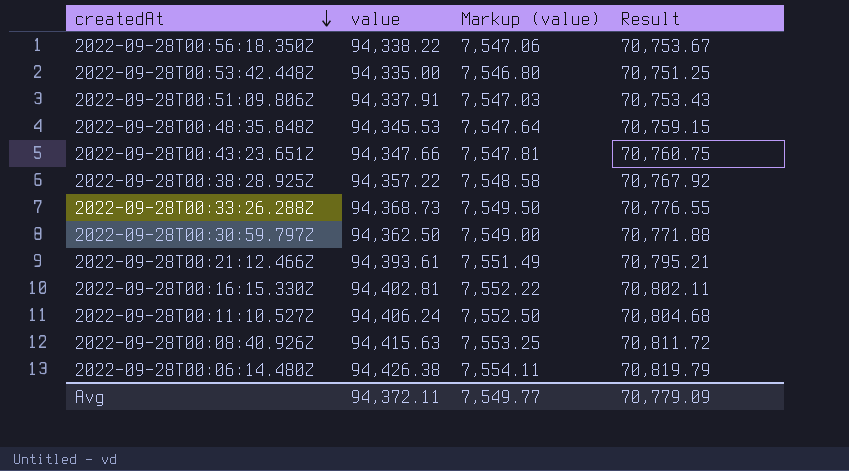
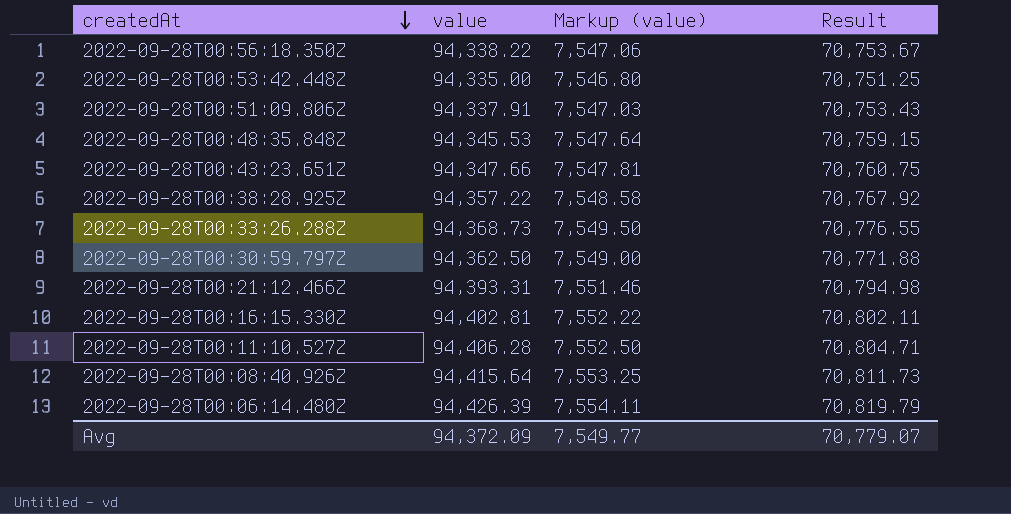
2022-09-28T00:21:12.466Z | value: 94,393.61 -> 94,393.31
2022-09-28T00:21:12.466Z | Markup (value): 7,551.49 -> 7,551.46
2022-09-28T00:21:12.466Z | Result: 70,795.21 -> 70,794.98
2022-09-28T00:11:10.527Z | value: 94,406.24 -> 94,406.28
2022-09-28T00:11:10.527Z | Result: 70,804.68 -> 70,804.71
2022-09-28T00:08:40.926Z | value: 94,415.63 -> 94,415.64
2022-09-28T00:08:40.926Z | Result: 70,811.72 -> 70,811.73
2022-09-28T00:06:14.480Z | value: 94,426.38 -> 94,426.39
Avg | value: 94,372.11 -> 94,372.09
Avg | Result: 70,779.09 -> 70,779.07

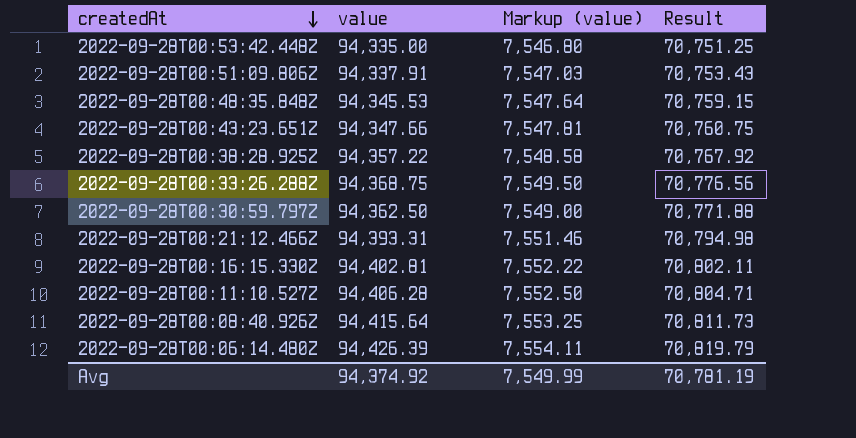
row 2022-09-28T00:56:18.350Z: 94,338.22 | 7,547.06 | 70,753.67 -> none
2022-09-28T00:33:26.288Z | value: 94,368.73 -> 94,368.75
2022-09-28T00:33:26.288Z | Result: 70,776.55 -> 70,776.56
Avg | value: 94,372.09 -> 94,374.92
Avg | Markup (value): 7,549.77 -> 7,549.99
Avg | Result: 70,779.07 -> 70,781.19

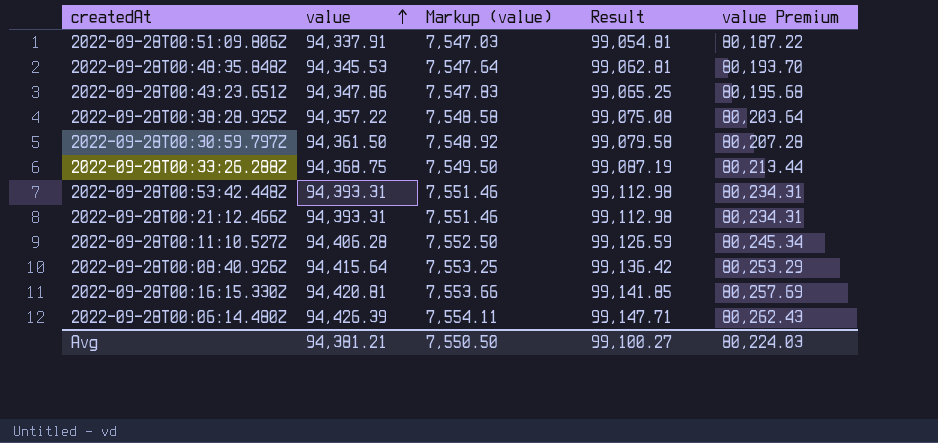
row order: createdAt descending -> value ascending
column Result | formula: [value] * 0.75 -> [value] * 1.05
column value Premium | formula: none -> [value] * 0.85
2022-09-28T00:43:23.651Z | value: 94,347.66 -> 94,347.86
2022-09-28T00:43:23.651Z | Markup (value): 7,547.81 -> 7,547.83
2022-09-28T00:30:59.797Z | value: 94,362.50 -> 94,361.50
2022-09-28T00:30:59.797Z | Markup (value): 7,549.00 -> 7,548.92
2022-09-28T00:53:42.448Z | value: 94,335.00 -> 94,393.31
2022-09-28T00:53:42.448Z | Markup (value): 7,546.80 -> 7,551.46
2022-09-28T00:16:15.330Z | value: 94,402.81 -> 94,420.81
2022-09-28T00:16:15.330Z | Markup (value): 7,552.22 -> 7,553.66
Avg | value: 94,374.92 -> 94,381.21
Avg | Markup (value): 7,549.99 -> 7,550.50
Avg | Result: 70,781.19 -> 99,100.27

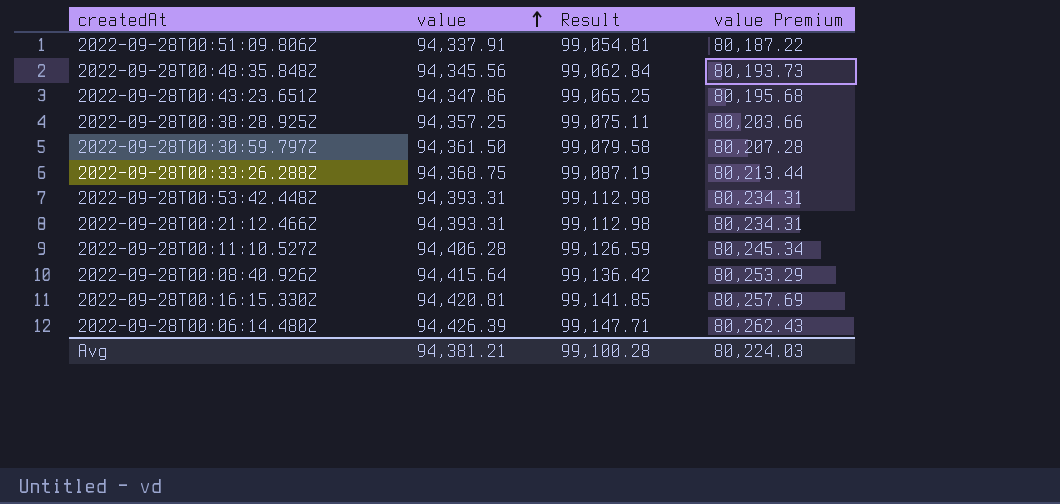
column Markup (value) | formula: [value] * 0.08 -> none
2022-09-28T00:48:35.848Z | value: 94,345.53 -> 94,345.56
2022-09-28T00:48:35.848Z | Result: 99,062.81 -> 99,062.84
2022-09-28T00:48:35.848Z | value Premium: 80,193.70 -> 80,193.73
2022-09-28T00:38:28.925Z | value: 94,357.22 -> 94,357.25
2022-09-28T00:38:28.925Z | Result: 99,075.08 -> 99,075.11
2022-09-28T00:38:28.925Z | value Premium: 80,203.64 -> 80,203.66
Avg | Result: 99,100.27 -> 99,100.28

